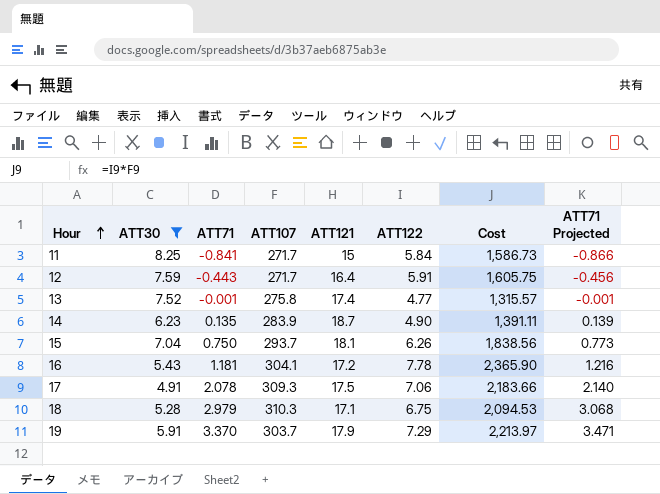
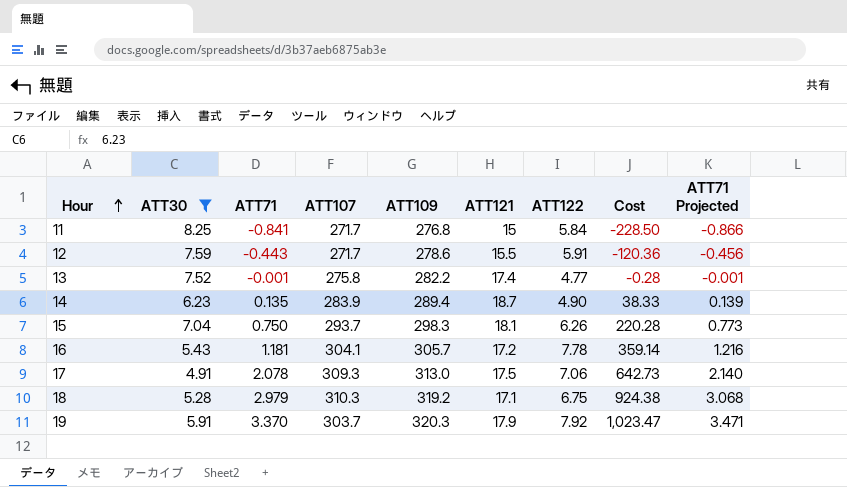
column ATT109 | position: none -> 5
column Cost | formula: [ATT107] * [ATT122] -> [ATT71] * [ATT107]
12 | ATT121: 16.4 -> 15.5
19 | ATT122: 7.29 -> 7.92

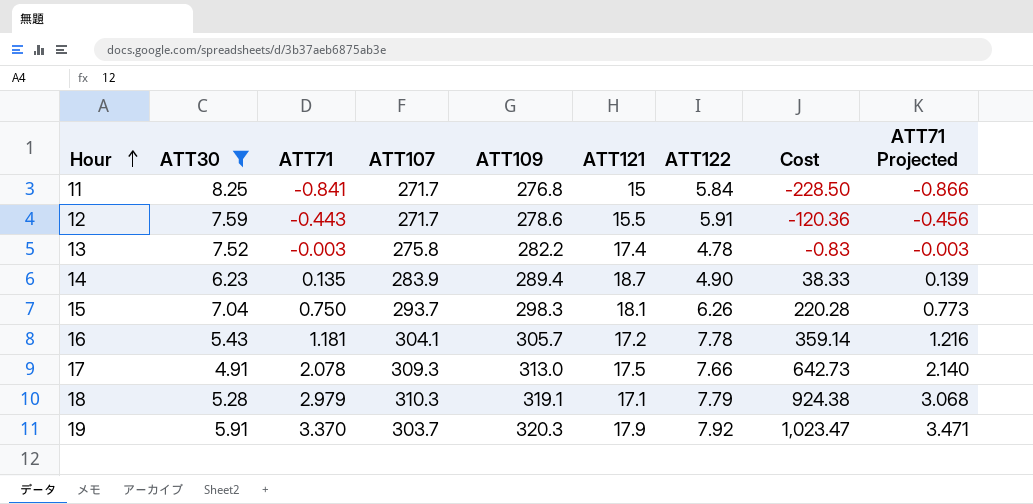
13 | ATT71: -0.001 -> -0.003
13 | ATT122: 4.77 -> 4.78
13 | Cost: -0.28 -> -0.83
13 | ATT71 Projected: -0.001 -> -0.003
17 | ATT122: 7.06 -> 7.66
18 | ATT109: 319.2 -> 319.1
18 | ATT122: 6.75 -> 7.79

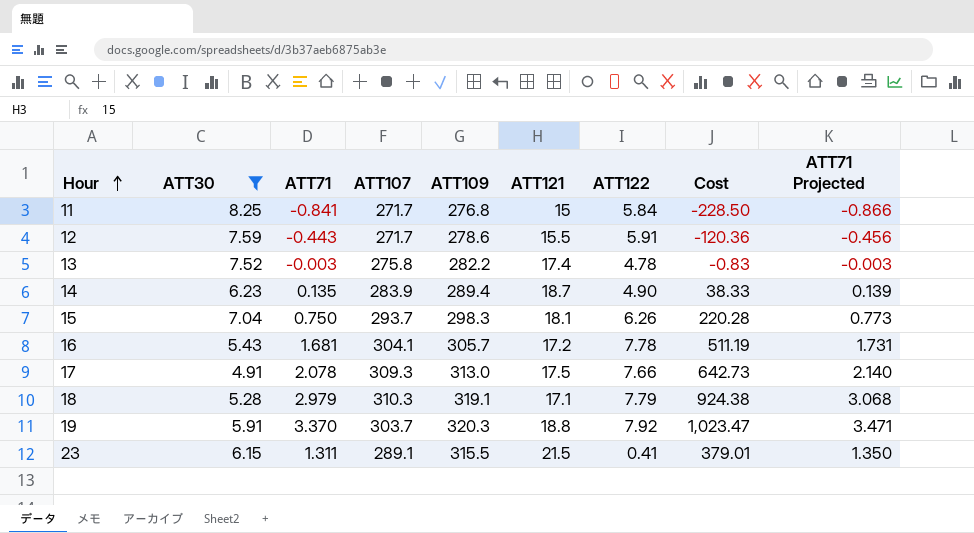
16 | ATT71: 1.181 -> 1.681
16 | Cost: 359.14 -> 511.19
16 | ATT71 Projected: 1.216 -> 1.731
19 | ATT121: 17.9 -> 18.8
row 23: none -> 6.15 | 1.311 | 289.1 | 315.5 | 21.5 | 0.41 | 379.01 | 1.350

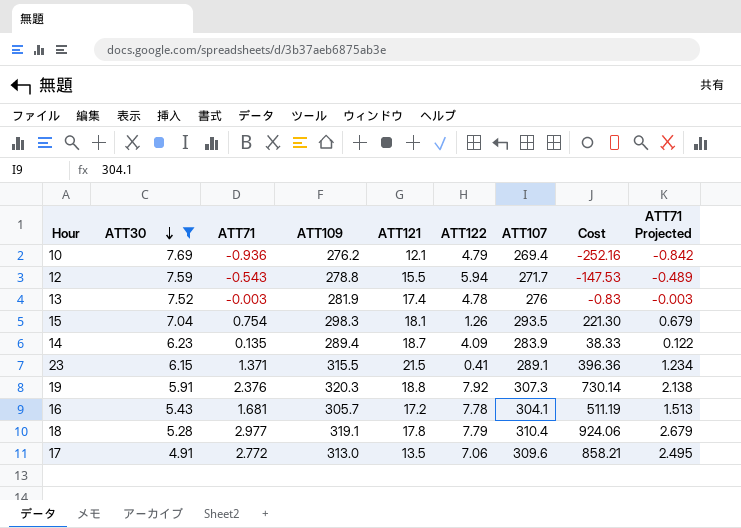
row order: Hour ascending -> ATT30 descending
column ATT107 | position: 4 -> 7
column ATT71 Projected | formula: [ATT71] * 1.03 -> [ATT71] * 0.9
row 11: 8.25 | -0.841 | 271.7 | 276.8 | 15 | 5.84 | -228.50 | -0.866 -> none
row 10: none -> 7.69 | -0.936 | 276.2 | 12.1 | 4.79 | 269.4 | -252.16 | -0.842
12 | ATT71: -0.443 -> -0.543
12 | ATT109: 278.6 -> 278.8
12 | ATT122: 5.91 -> 5.94
12 | Cost: -120.36 -> -147.53
13 | ATT109: 282.2 -> 281.9
13 | ATT107: 275.8 -> 276
15 | ATT71: 0.750 -> 0.754
15 | ATT122: 6.26 -> 1.26
15 | ATT107: 293.7 -> 293.5
15 | Cost: 220.28 -> 221.30
14 | ATT122: 4.90 -> 4.09
23 | ATT71: 1.311 -> 1.371
23 | Cost: 379.01 -> 396.36
19 | ATT71: 3.370 -> 2.376
19 | ATT107: 303.7 -> 307.3
19 | Cost: 1,023.47 -> 730.14
18 | ATT71: 2.979 -> 2.977
18 | ATT121: 17.1 -> 17.8
18 | ATT107: 310.3 -> 310.4
18 | Cost: 924.38 -> 924.06
17 | ATT71: 2.078 -> 2.772
17 | ATT121: 17.5 -> 13.5
17 | ATT122: 7.66 -> 7.06
17 | ATT107: 309.3 -> 309.6
17 | Cost: 642.73 -> 858.21

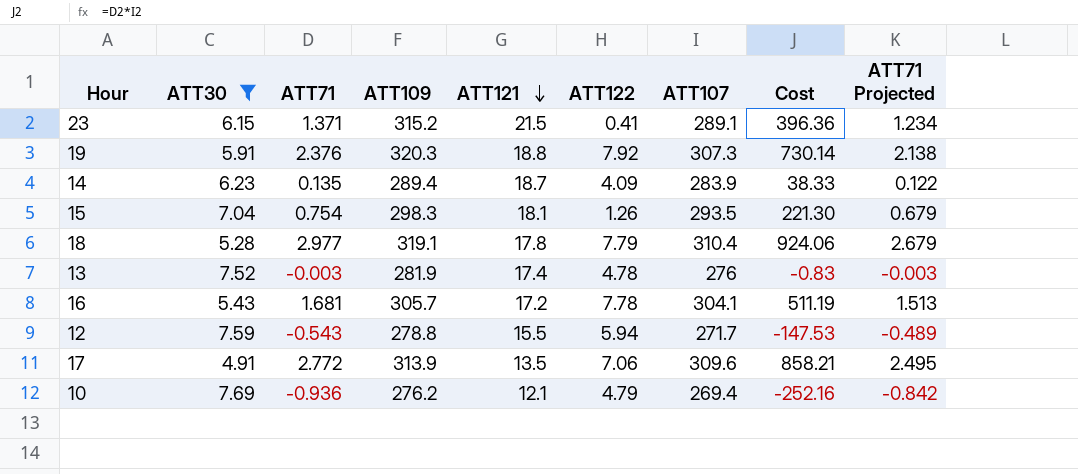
row order: ATT30 descending -> ATT121 descending
23 | ATT109: 315.5 -> 315.2
17 | ATT109: 313.0 -> 313.9

